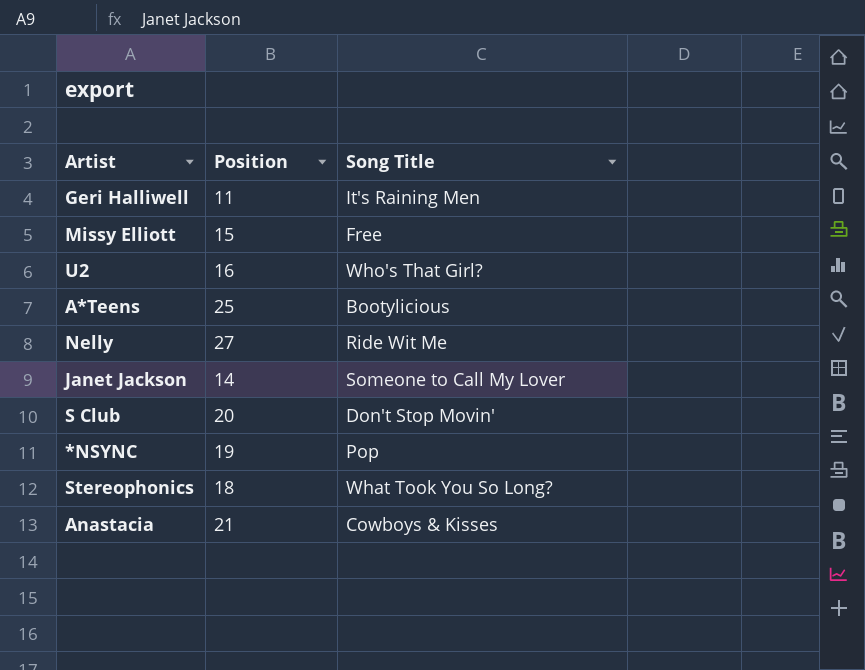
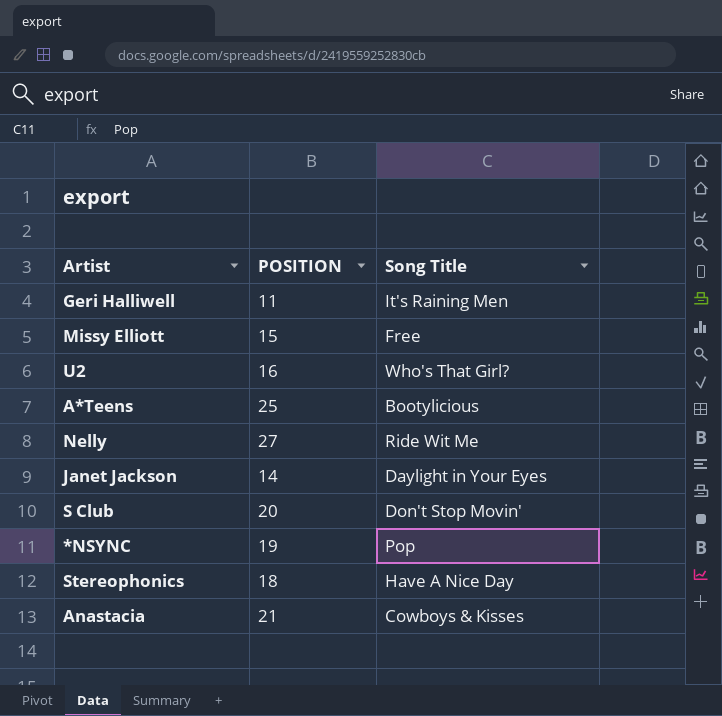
column name: Position -> POSITION
Janet Jackson | Song Title: Someone to Call My Lover -> Daylight in Your Eyes
Stereophonics | Song Title: What Took You So Long? -> Have A Nice Day

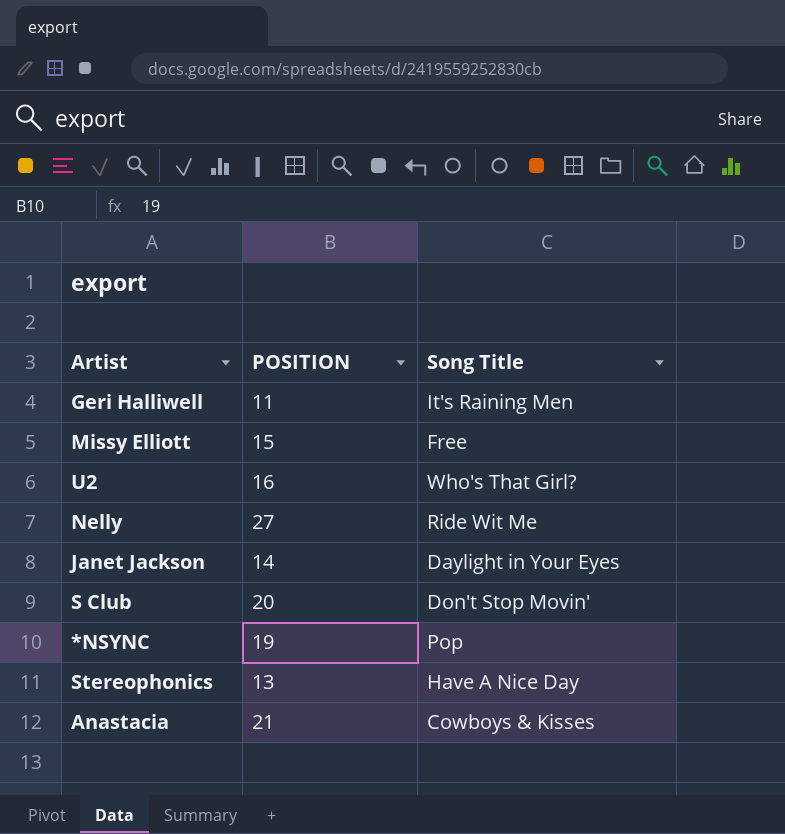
row A*Teens: 25 | Bootylicious -> none
Stereophonics | POSITION: 18 -> 13

